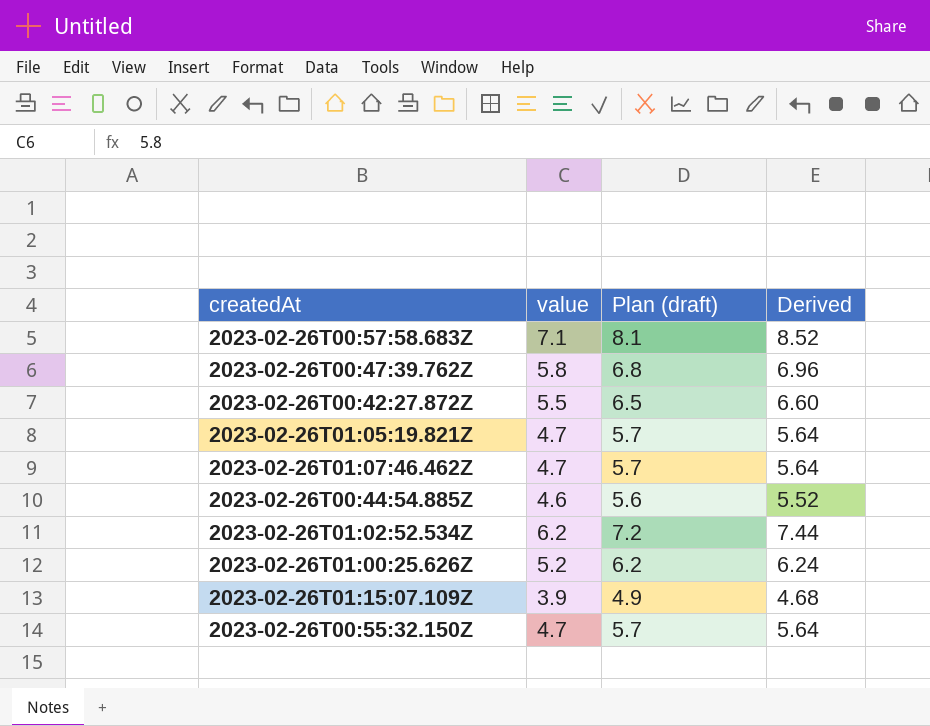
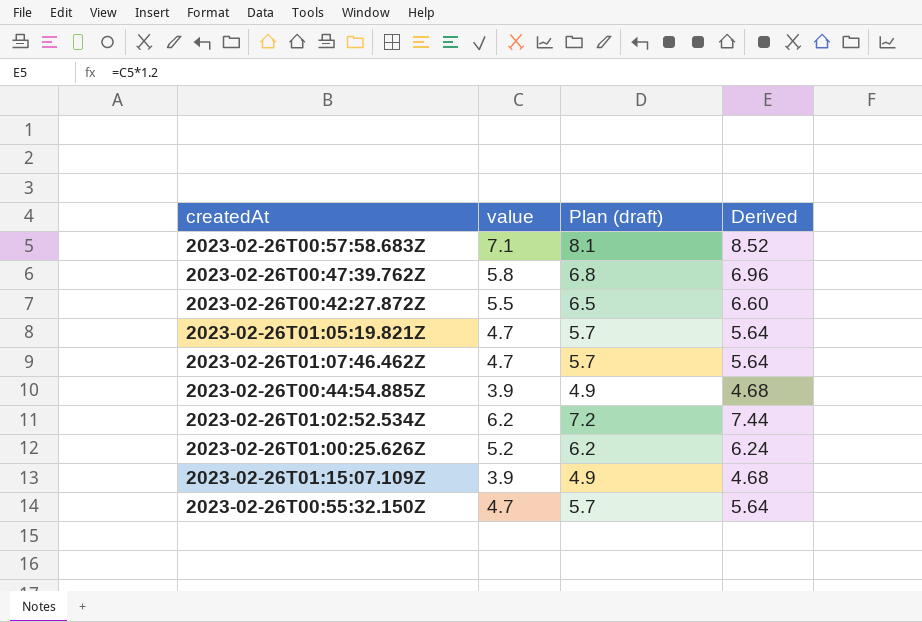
2023-02-26T00:44:54.885Z | value: 4.6 -> 3.9
2023-02-26T00:44:54.885Z | Plan (draft): 5.6 -> 4.9
2023-02-26T00:44:54.885Z | Derived: 5.52 -> 4.68

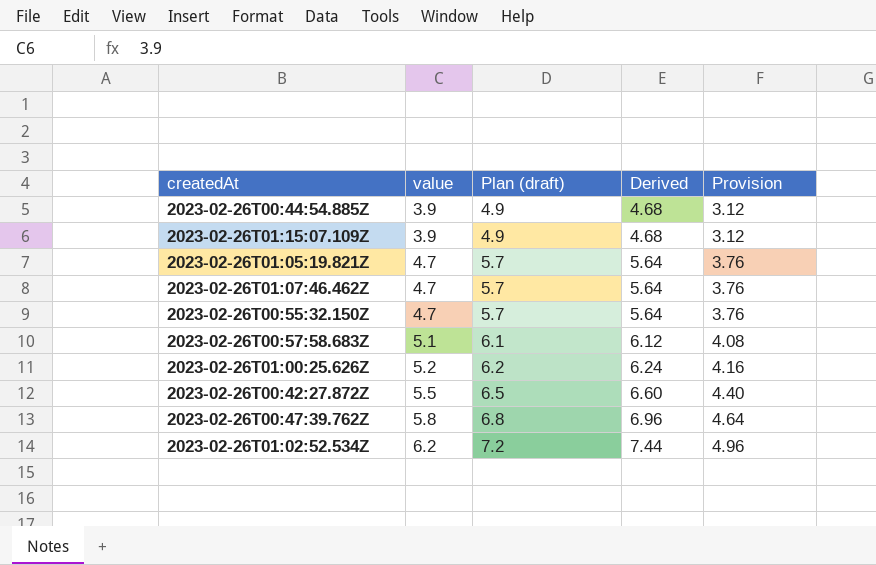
row order: none -> value ascending
column Provision | formula: none -> [value] * 0.8
2023-02-26T00:57:58.683Z | value: 7.1 -> 5.1
2023-02-26T00:57:58.683Z | Plan (draft): 8.1 -> 6.1
2023-02-26T00:57:58.683Z | Derived: 8.52 -> 6.12

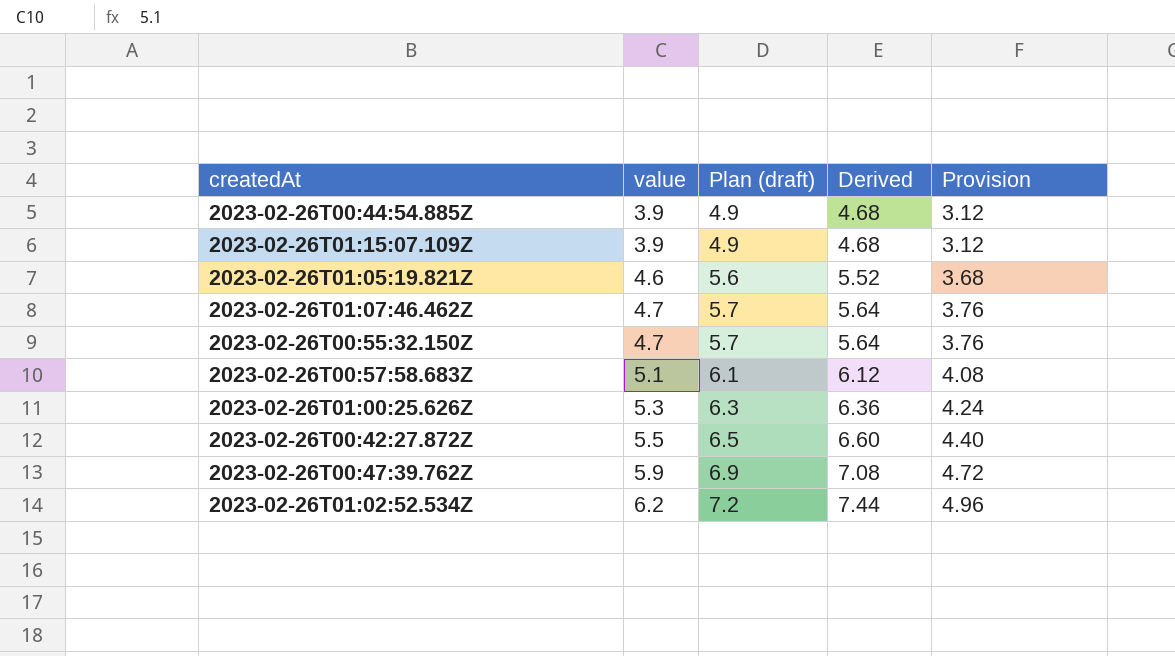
2023-02-26T01:05:19.821Z | value: 4.7 -> 4.6
2023-02-26T01:05:19.821Z | Plan (draft): 5.7 -> 5.6
2023-02-26T01:05:19.821Z | Derived: 5.64 -> 5.52
2023-02-26T01:05:19.821Z | Provision: 3.76 -> 3.68
2023-02-26T01:00:25.626Z | value: 5.2 -> 5.3
2023-02-26T01:00:25.626Z | Plan (draft): 6.2 -> 6.3
2023-02-26T01:00:25.626Z | Derived: 6.24 -> 6.36
2023-02-26T01:00:25.626Z | Provision: 4.16 -> 4.24
2023-02-26T00:47:39.762Z | value: 5.8 -> 5.9
2023-02-26T00:47:39.762Z | Plan (draft): 6.8 -> 6.9
2023-02-26T00:47:39.762Z | Derived: 6.96 -> 7.08
2023-02-26T00:47:39.762Z | Provision: 4.64 -> 4.72

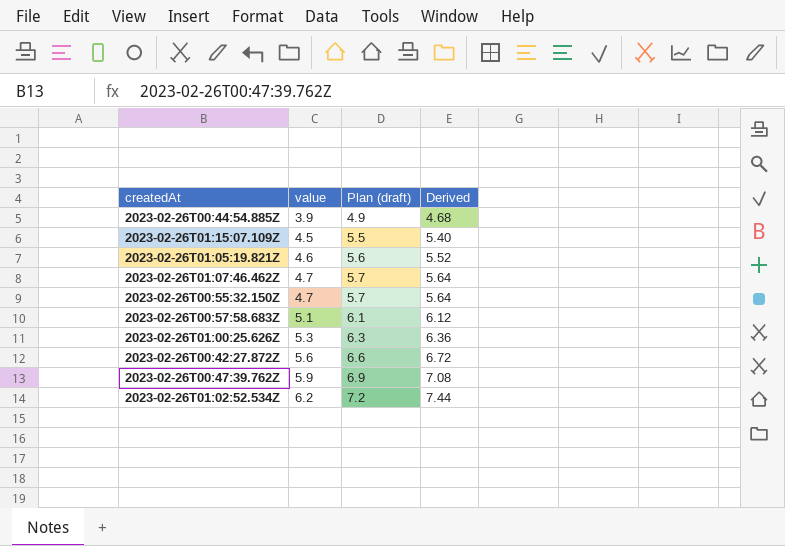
column Provision | formula: [value] * 0.8 -> none
2023-02-26T01:15:07.109Z | value: 3.9 -> 4.5
2023-02-26T01:15:07.109Z | Plan (draft): 4.9 -> 5.5
2023-02-26T01:15:07.109Z | Derived: 4.68 -> 5.40
2023-02-26T00:42:27.872Z | value: 5.5 -> 5.6
2023-02-26T00:42:27.872Z | Plan (draft): 6.5 -> 6.6
2023-02-26T00:42:27.872Z | Derived: 6.60 -> 6.72

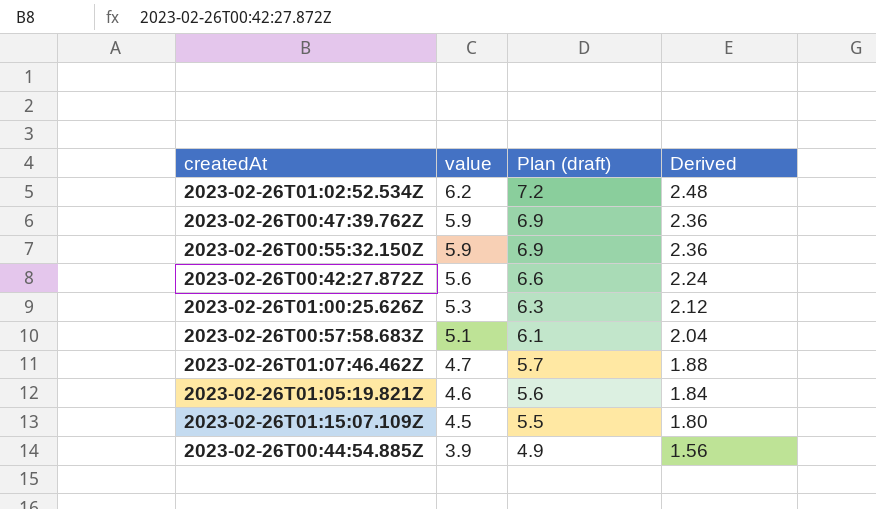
row order: value ascending -> value descending
column Derived | formula: [value] * 1.2 -> [value] * 0.4
2023-02-26T00:55:32.150Z | value: 4.7 -> 5.9
2023-02-26T00:55:32.150Z | Plan (draft): 5.7 -> 6.9

